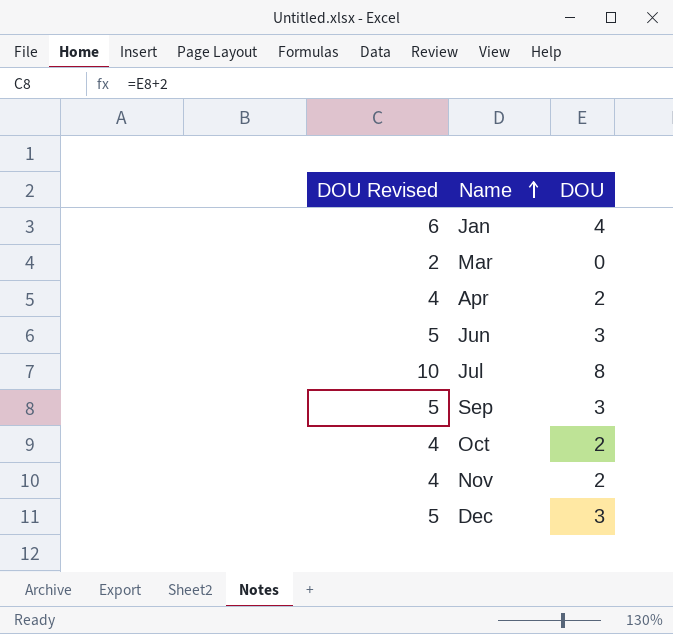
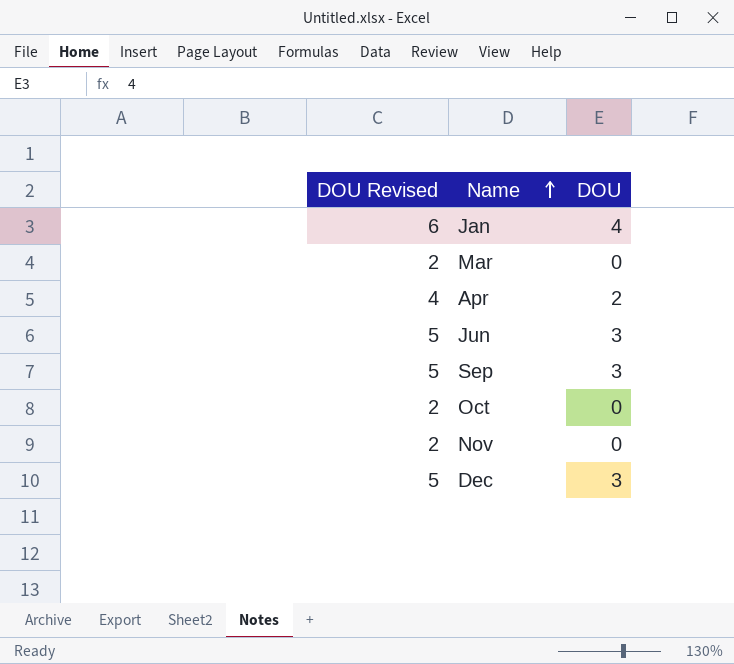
row Jul: 10 | 8 -> none
Oct | DOU Revised: 4 -> 2
Oct | DOU: 2 -> 0
Nov | DOU Revised: 4 -> 2
Nov | DOU: 2 -> 0

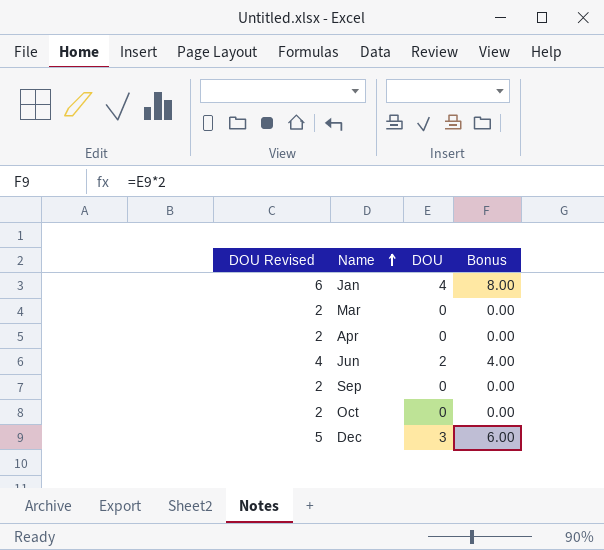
column Bonus | formula: none -> [DOU] * 2
row Nov: 2 | 0 -> none
Apr | DOU Revised: 4 -> 2
Apr | DOU: 2 -> 0
Jun | DOU Revised: 5 -> 4
Jun | DOU: 3 -> 2
Sep | DOU Revised: 5 -> 2
Sep | DOU: 3 -> 0

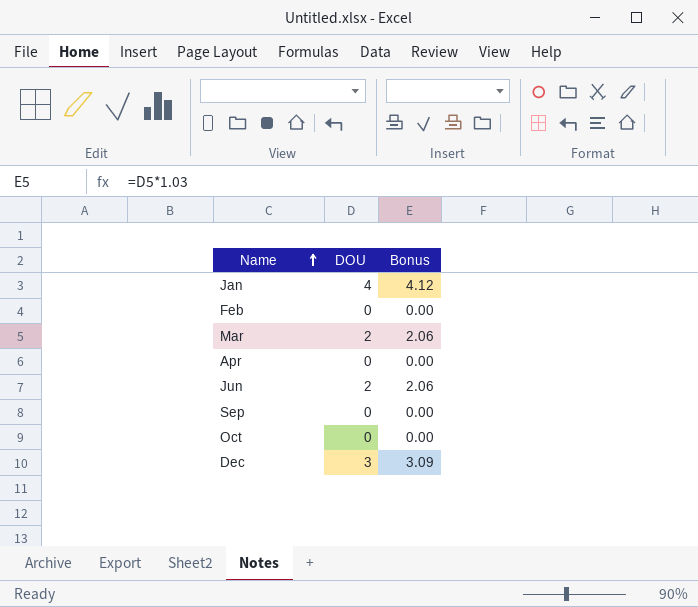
column DOU Revised | formula: [DOU] + 2 -> none
column Bonus | formula: [DOU] * 2 -> [DOU] * 1.03
row Feb: none -> 0 | 0.00
Mar | DOU: 0 -> 2

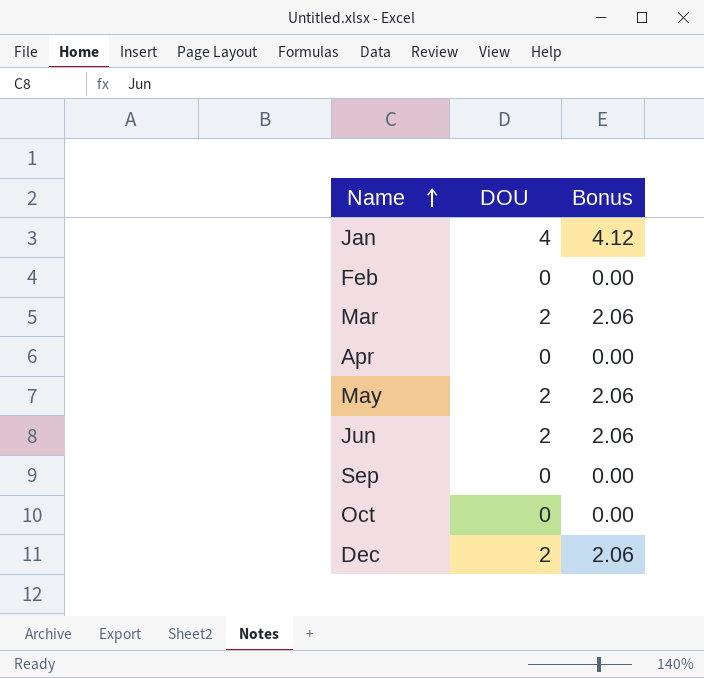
row May: none -> 2 | 2.06
Dec | DOU: 3 -> 2
Dec | Bonus: 3.09 -> 2.06

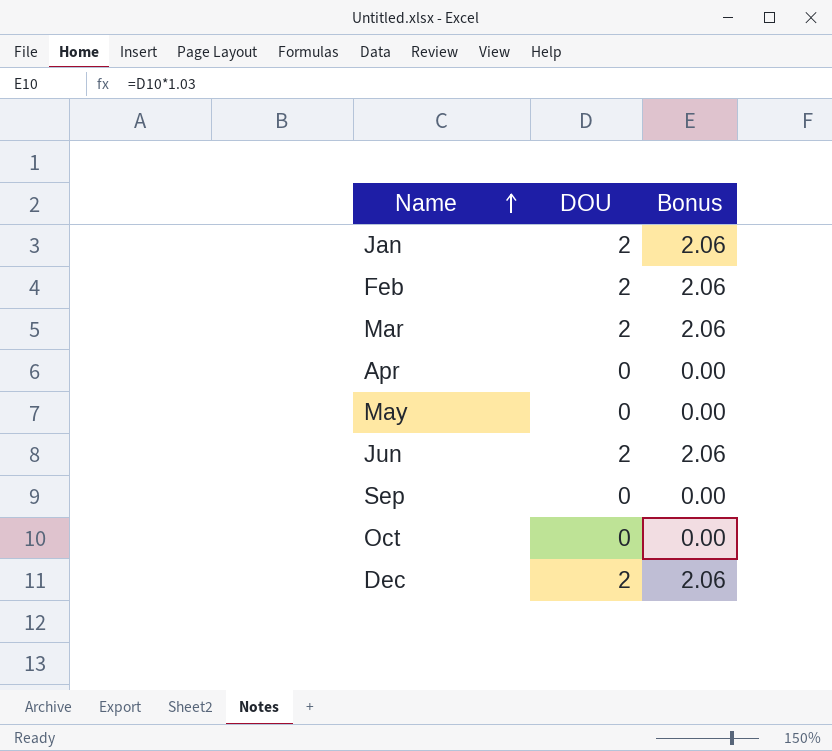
Jan | DOU: 4 -> 2
Jan | Bonus: 4.12 -> 2.06
Feb | DOU: 0 -> 2
Feb | Bonus: 0.00 -> 2.06
May | DOU: 2 -> 0
May | Bonus: 2.06 -> 0.00

